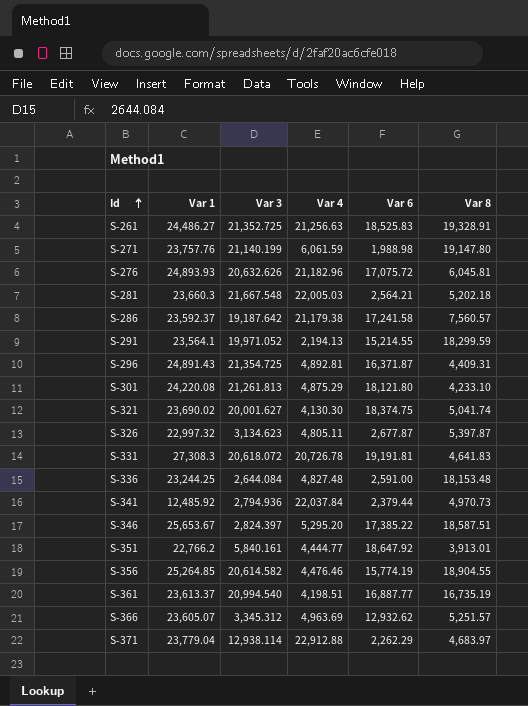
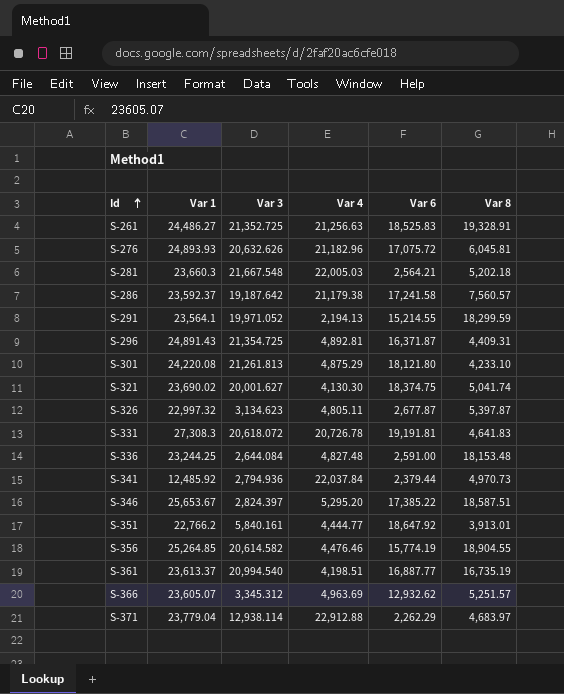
row S-271: 23,757.76 | 21,140.199 | 6,061.59 | 1,988.98 | 19,147.80 -> none

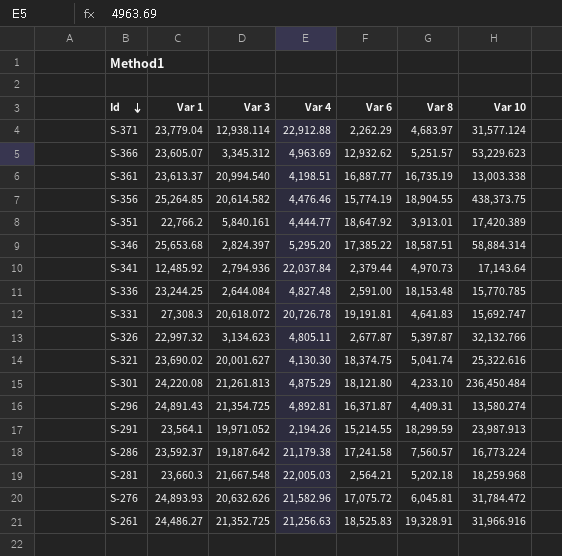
row order: Id ascending -> Id descending
column Var 10 | position: none -> 7
S-346 | Var 1: 25,653.67 -> 25,653.68
S-291 | Var 4: 2,194.13 -> 2,194.26
S-276 | Var 4: 21,182.96 -> 21,582.96

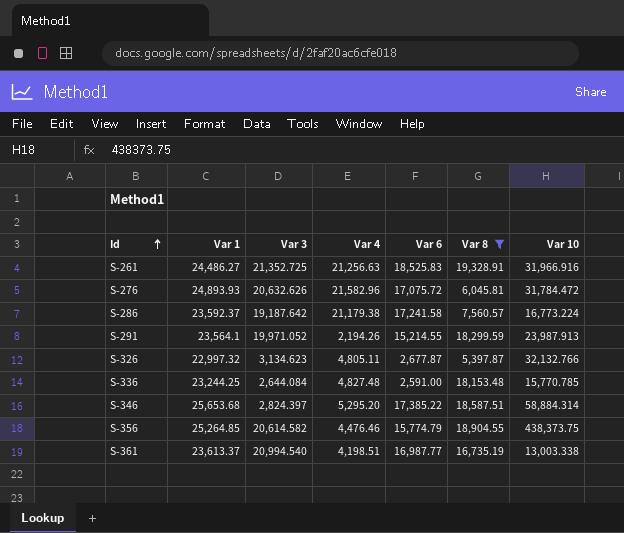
filter: none -> Var 8 >= 5,397.87
row order: Id descending -> Id ascending
S-356 | Var 6: 15,774.19 -> 15,774.79
S-361 | Var 6: 16,887.77 -> 16,987.77

